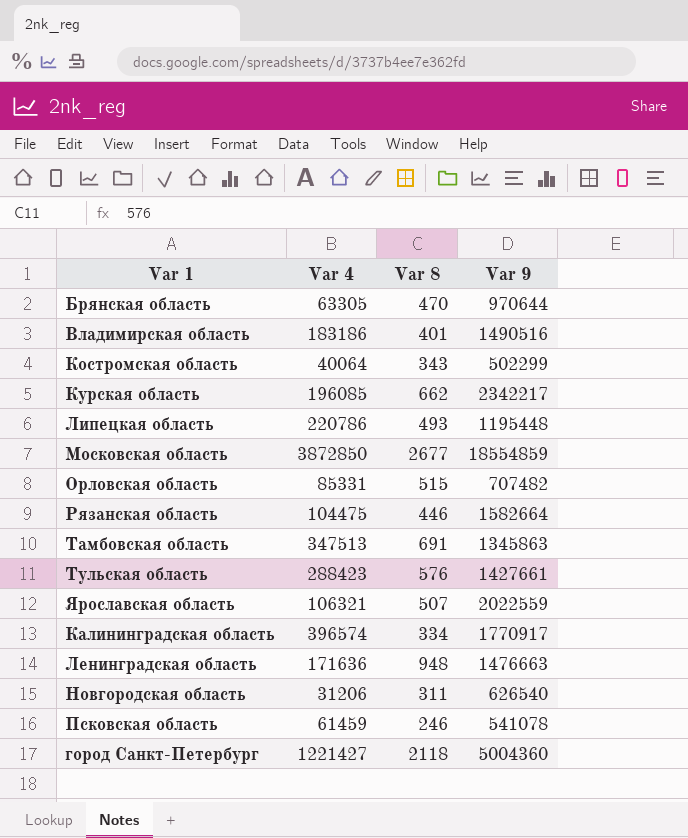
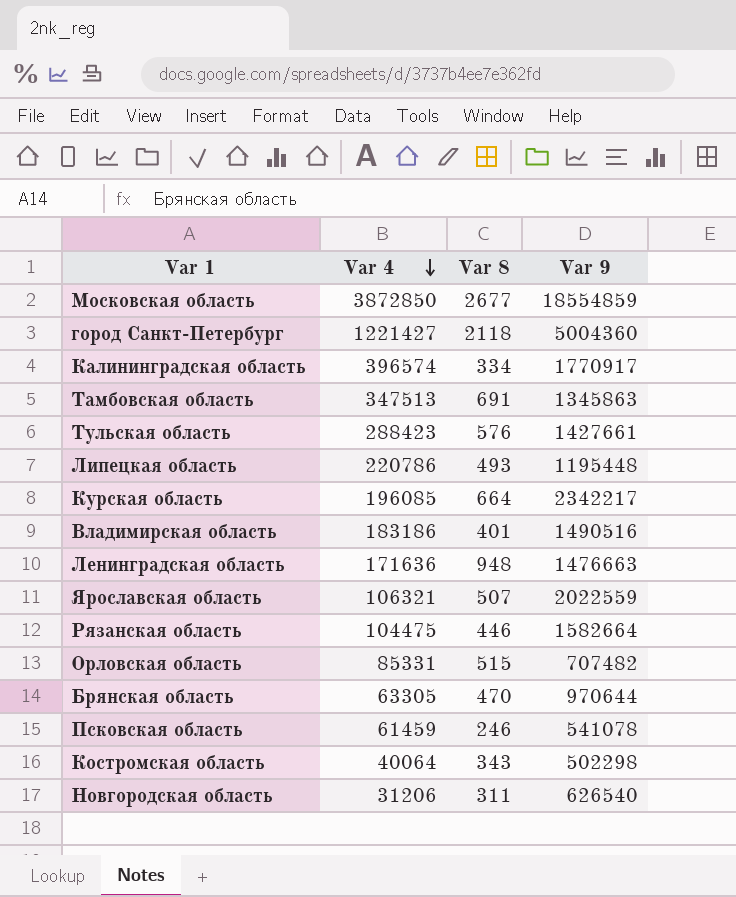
row order: none -> Var 4 descending
Курская область | Var 8: 662 -> 664
Костромская область | Var 9: 502299 -> 502298

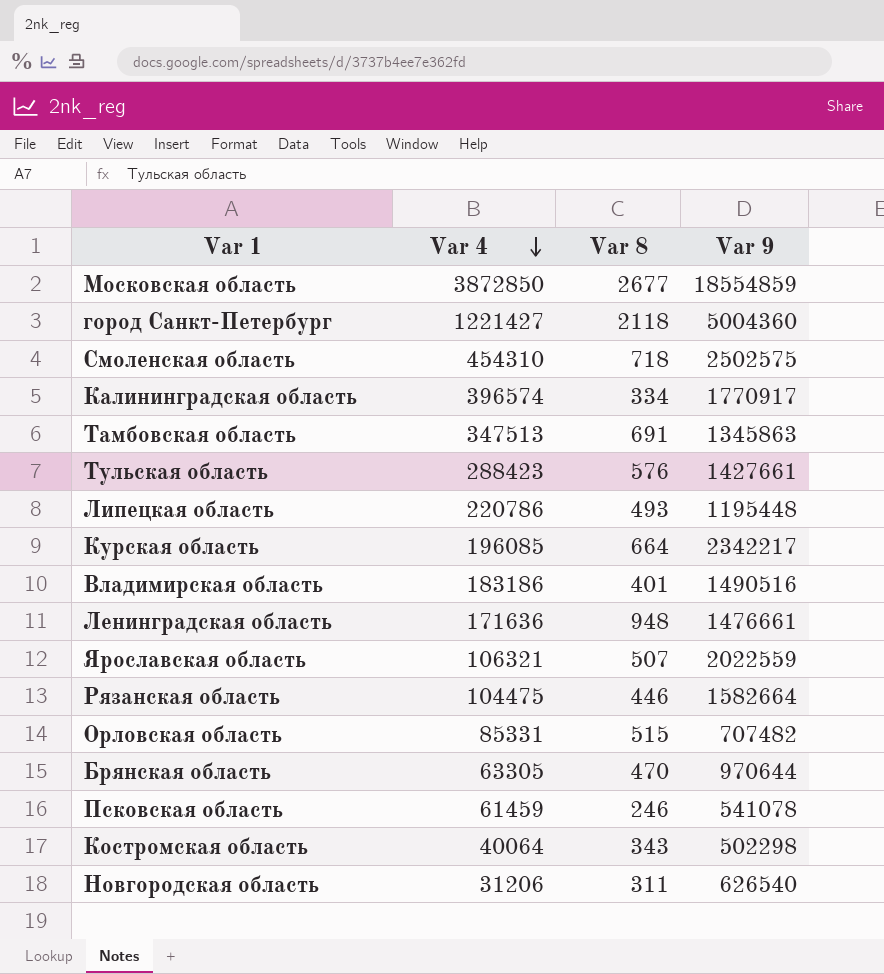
row Смоленская область: none -> 454310 | 718 | 2502575
Ленинградская область | Var 9: 1476663 -> 1476661

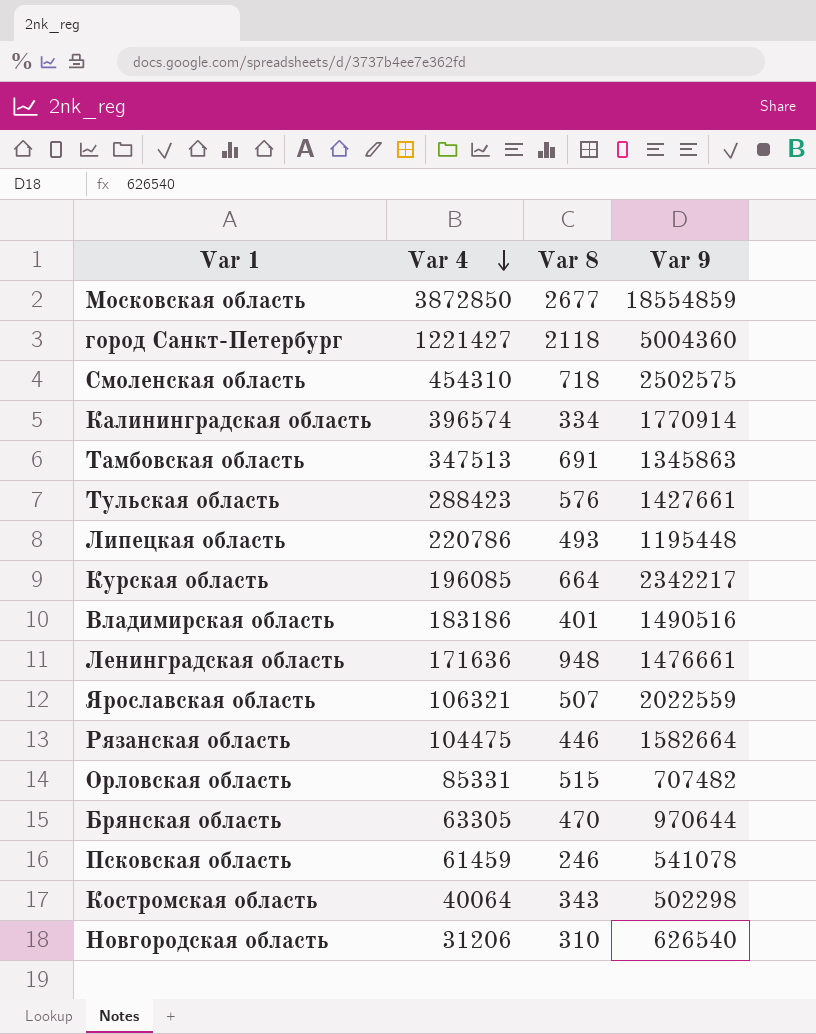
Калининградская область | Var 9: 1770917 -> 1770914
Новгородская область | Var 8: 311 -> 310

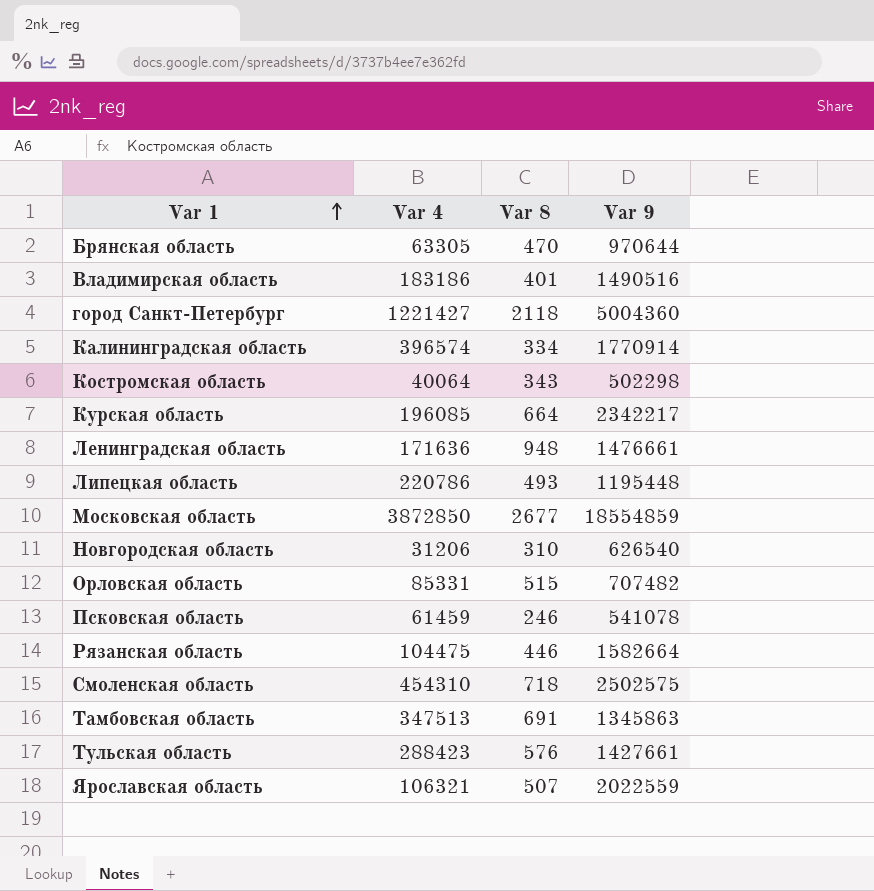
row order: Var 4 descending -> Var 1 ascending

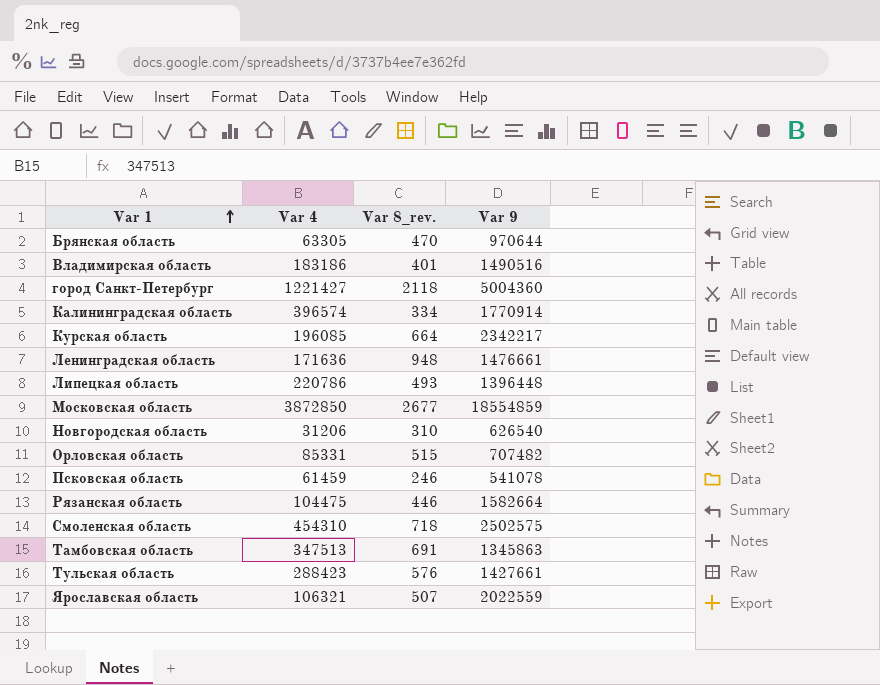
column name: Var 8 -> Var 8_rev.
row Костромская область: 40064 | 343 | 502298 -> none
Липецкая область | Var 9: 1195448 -> 1396448

